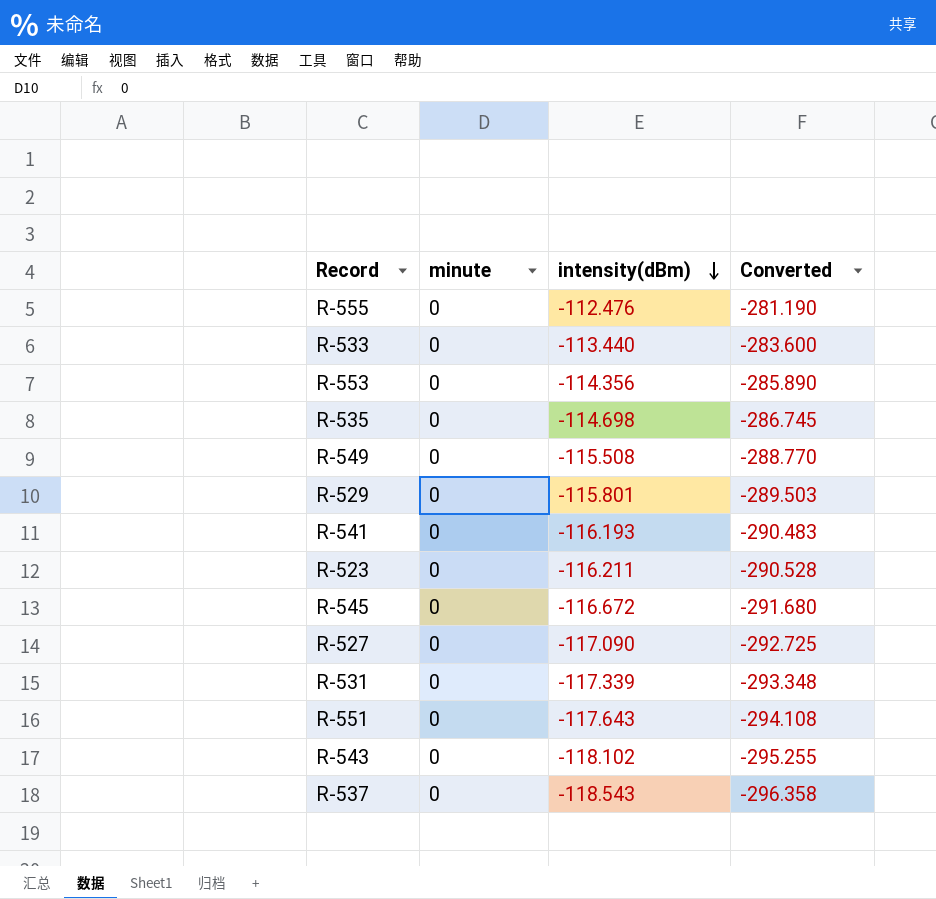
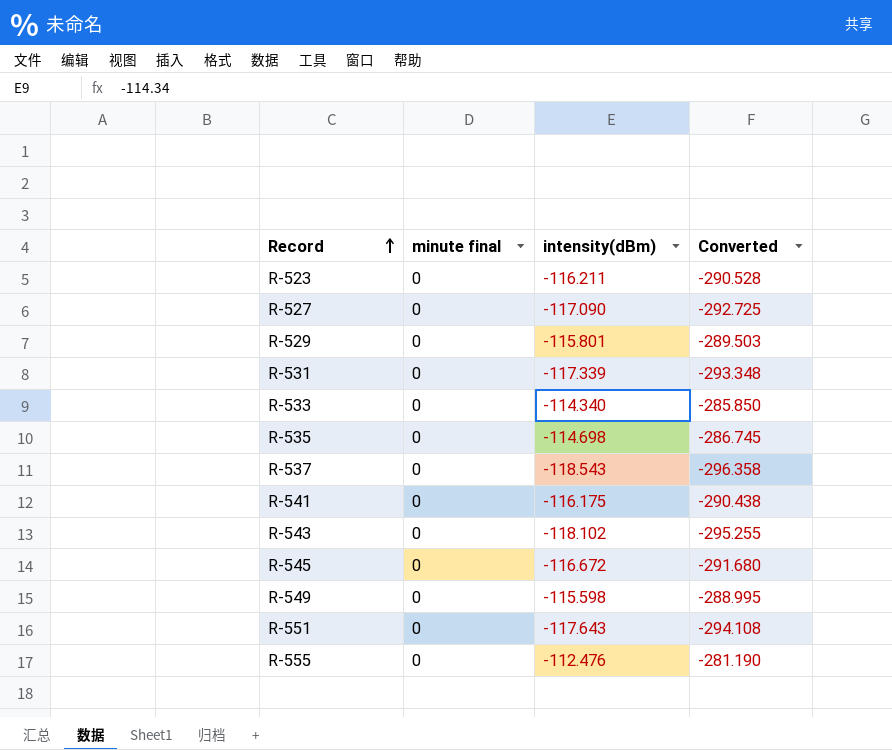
row order: intensity(dBm) descending -> Record ascending
column name: minute -> minute final
row R-553: 0 | -114.356 | -285.890 -> none
R-533 | intensity(dBm): -113.440 -> -114.340
R-533 | Converted: -283.600 -> -285.850
R-541 | intensity(dBm): -116.193 -> -116.175
R-541 | Converted: -290.483 -> -290.438
R-549 | intensity(dBm): -115.508 -> -115.598
R-549 | Converted: -288.770 -> -288.995

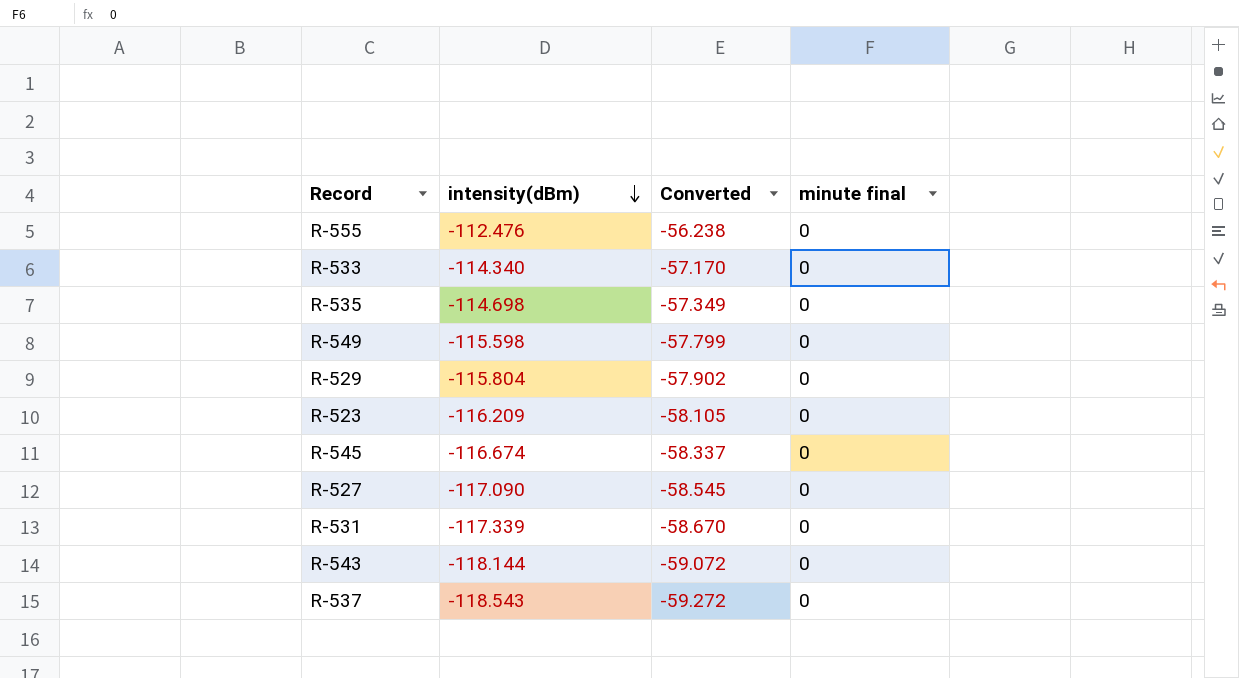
row order: Record ascending -> intensity(dBm) descending
column Converted | formula: [intensity(dBm)] * 2.5 -> [intensity(dBm)] * 0.5
column minute final | position: 2 -> 4
row R-541: 0 | -116.175 | -290.438 -> none
row R-551: 0 | -117.643 | -294.108 -> none
R-529 | intensity(dBm): -115.801 -> -115.804
R-523 | intensity(dBm): -116.211 -> -116.209
R-545 | intensity(dBm): -116.672 -> -116.674
R-543 | intensity(dBm): -118.102 -> -118.144

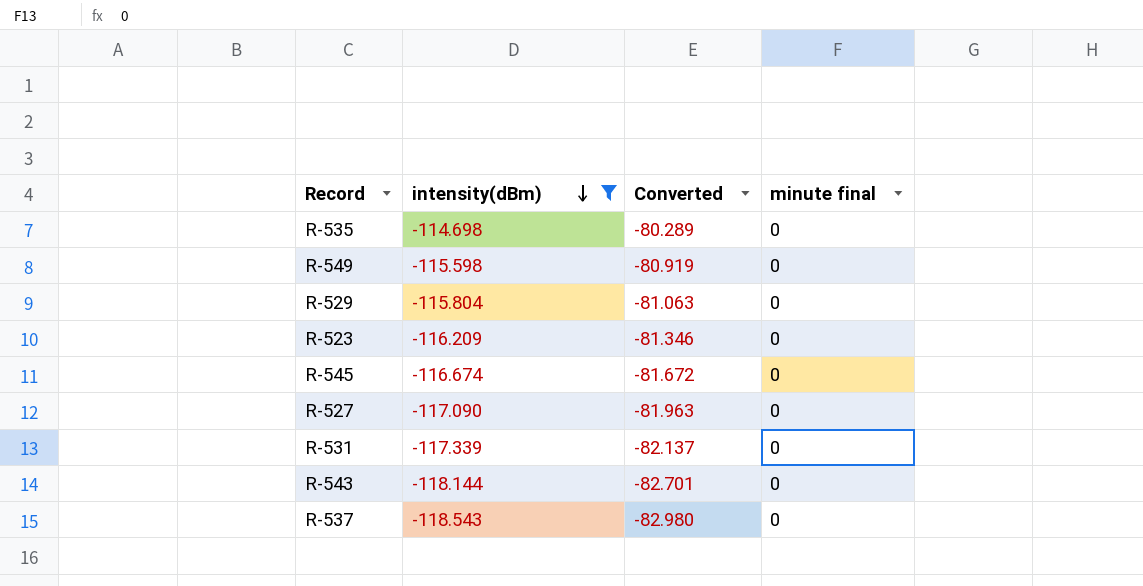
filter: none -> intensity(dBm) <= -114.698
column Converted | formula: [intensity(dBm)] * 0.5 -> [intensity(dBm)] * 0.7

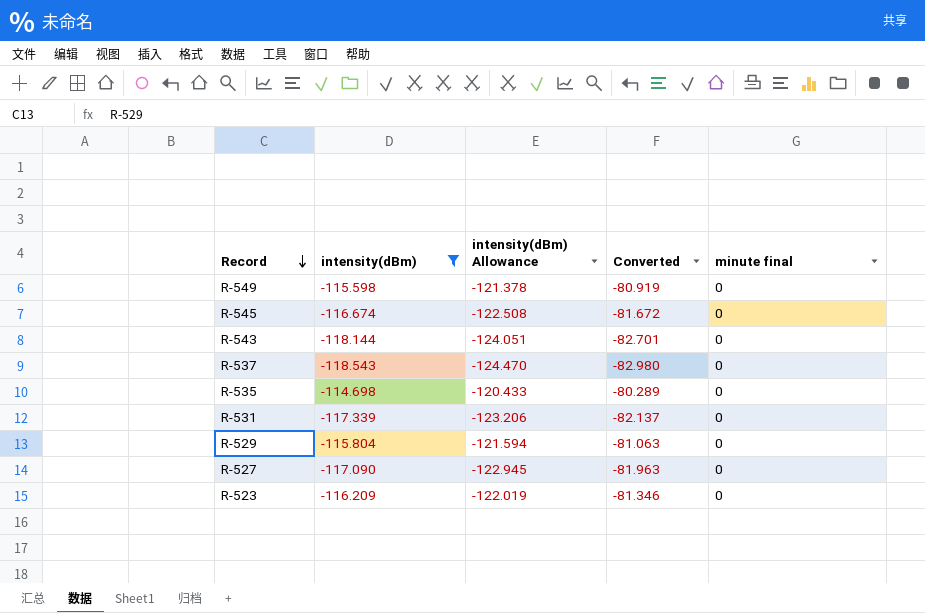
row order: intensity(dBm) descending -> Record descending
column intensity(dBm) Allowance | formula: none -> [intensity(dBm)] * 1.05

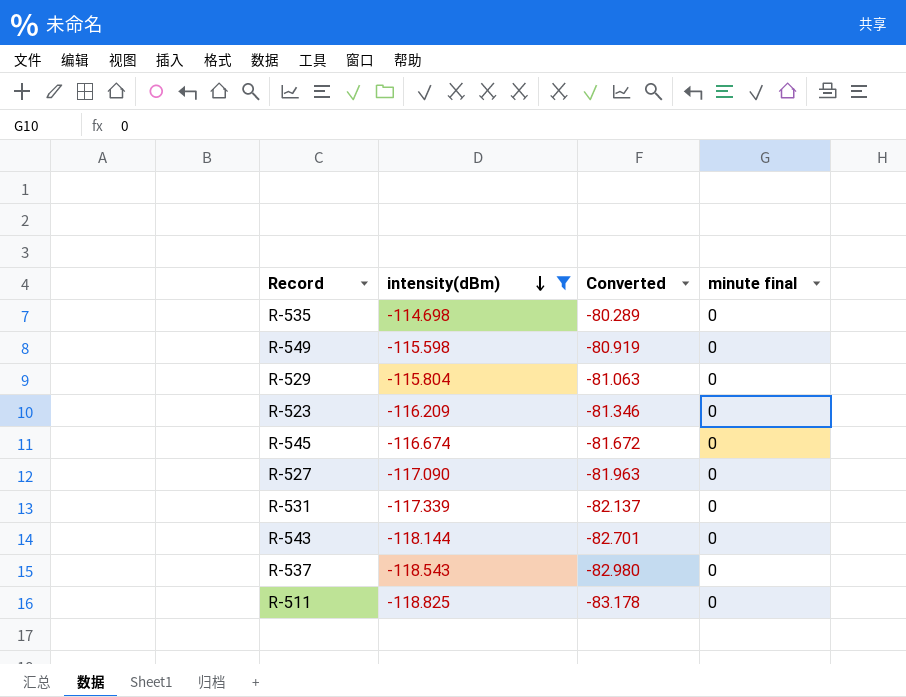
row order: Record descending -> intensity(dBm) descending
column intensity(dBm) Allowance | formula: [intensity(dBm)] * 1.05 -> none
row R-511: none -> -118.825 | -83.178 | 0

